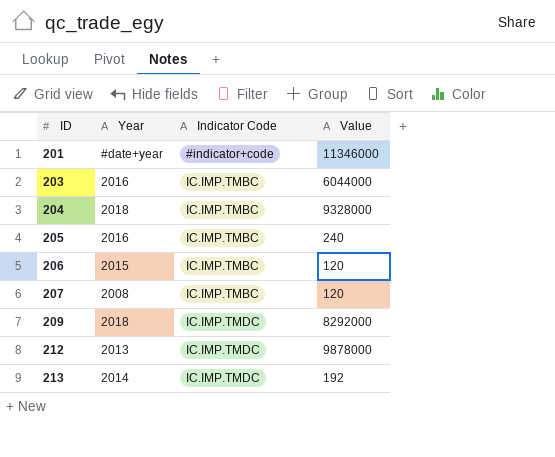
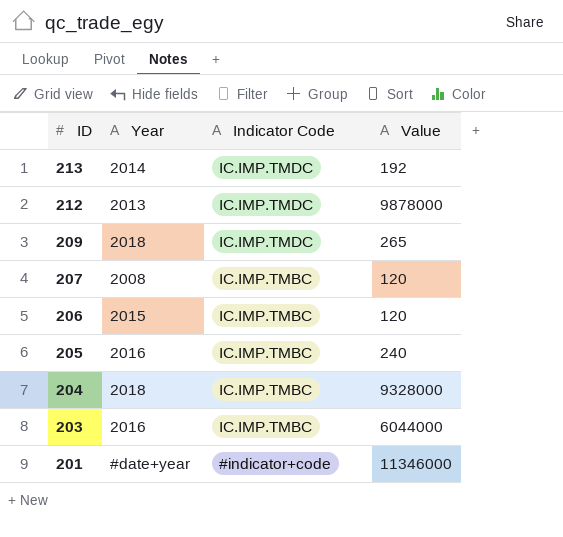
row order: ID ascending -> ID descending
209 | Value: 8292000 -> 265

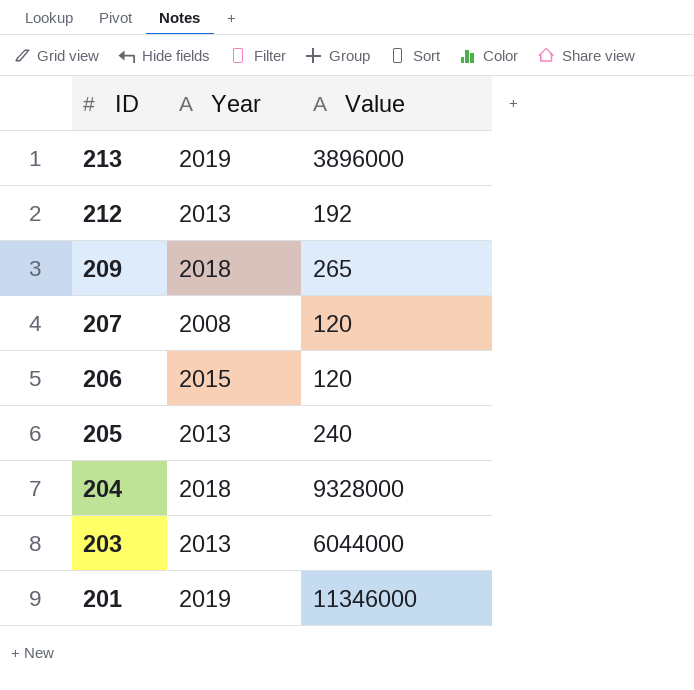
column Indicator Code | position: 3 -> none
213 | Year: 2014 -> 2019
213 | Value: 192 -> 3896000
212 | Value: 9878000 -> 192
205 | Year: 2016 -> 2013
203 | Year: 2016 -> 2013
201 | Year: #date+year -> 2019

